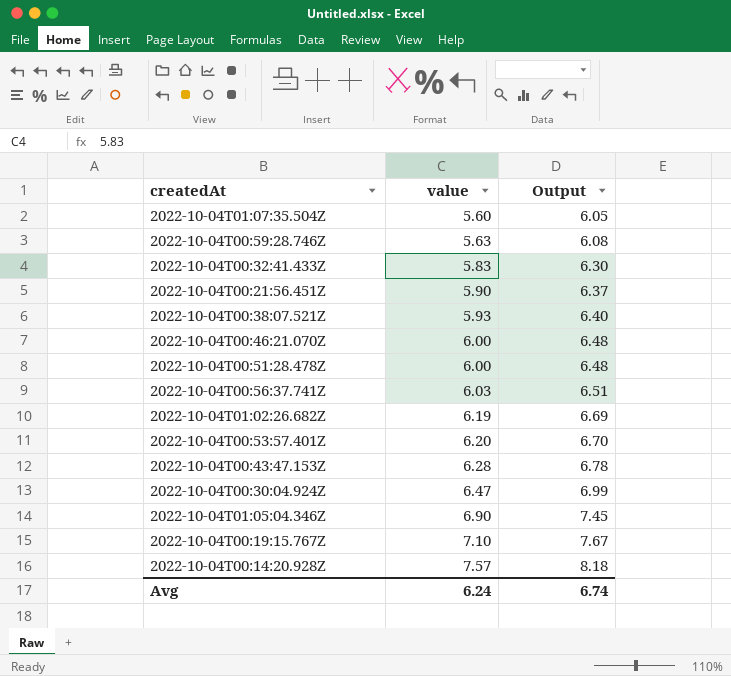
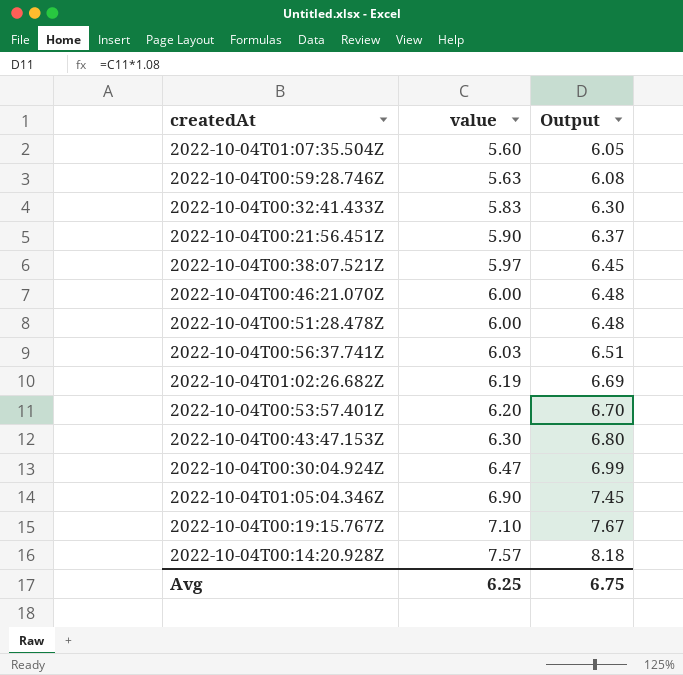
2022-10-04T00:38:07.521Z | value: 5.93 -> 5.97
2022-10-04T00:38:07.521Z | Output: 6.40 -> 6.45
2022-10-04T00:43:47.153Z | value: 6.28 -> 6.30
2022-10-04T00:43:47.153Z | Output: 6.78 -> 6.80
Avg | value: 6.24 -> 6.25
Avg | Output: 6.74 -> 6.75

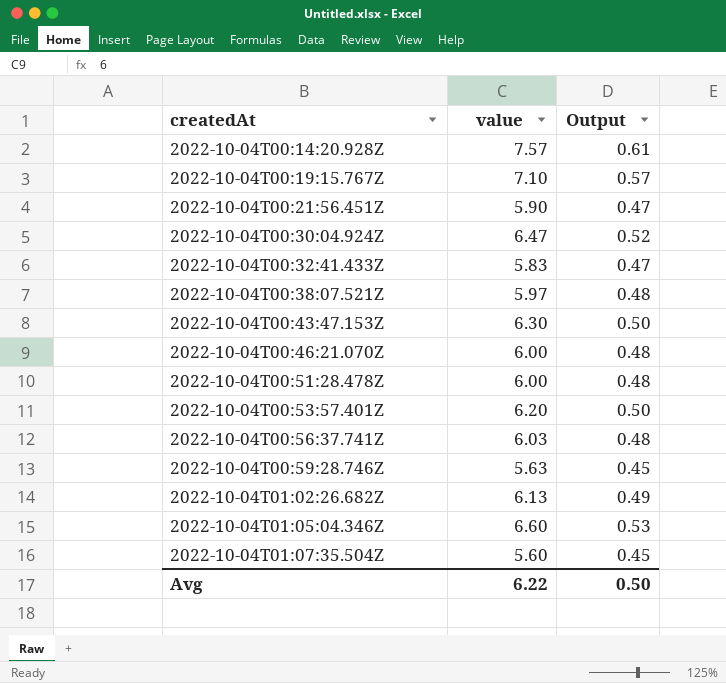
row order: value ascending -> createdAt ascending
column Output | formula: [value] * 1.08 -> [value] * 0.08
2022-10-04T01:02:26.682Z | value: 6.19 -> 6.13
2022-10-04T01:05:04.346Z | value: 6.90 -> 6.60
Avg | value: 6.25 -> 6.22
Avg | Output: 6.75 -> 0.50

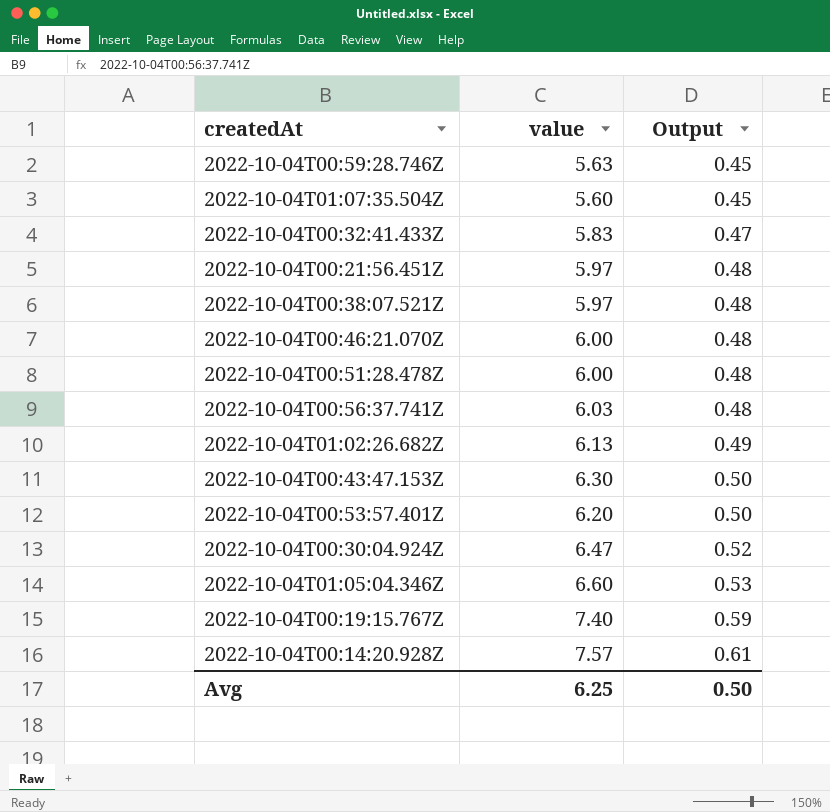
row order: createdAt ascending -> Output ascending
2022-10-04T00:21:56.451Z | value: 5.90 -> 5.97
2022-10-04T00:21:56.451Z | Output: 0.47 -> 0.48
2022-10-04T00:19:15.767Z | value: 7.10 -> 7.40
2022-10-04T00:19:15.767Z | Output: 0.57 -> 0.59
Avg | value: 6.22 -> 6.25

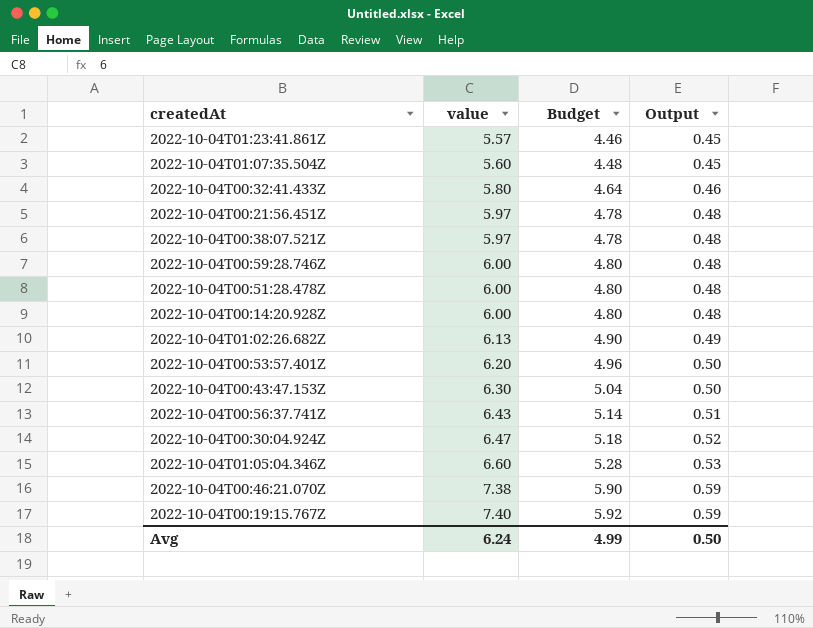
row order: Output ascending -> value ascending
column Budget | formula: none -> [value] * 0.8
row 2022-10-04T01:23:41.861Z: none -> 5.57 | 4.46 | 0.45
2022-10-04T00:32:41.433Z | value: 5.83 -> 5.80
2022-10-04T00:32:41.433Z | Output: 0.47 -> 0.46
2022-10-04T00:59:28.746Z | value: 5.63 -> 6.00
2022-10-04T00:59:28.746Z | Output: 0.45 -> 0.48
2022-10-04T00:14:20.928Z | value: 7.57 -> 6.00
2022-10-04T00:14:20.928Z | Output: 0.61 -> 0.48
2022-10-04T00:56:37.741Z | value: 6.03 -> 6.43
2022-10-04T00:56:37.741Z | Output: 0.48 -> 0.51
2022-10-04T00:46:21.070Z | value: 6.00 -> 7.38
2022-10-04T00:46:21.070Z | Output: 0.48 -> 0.59
Avg | value: 6.25 -> 6.24

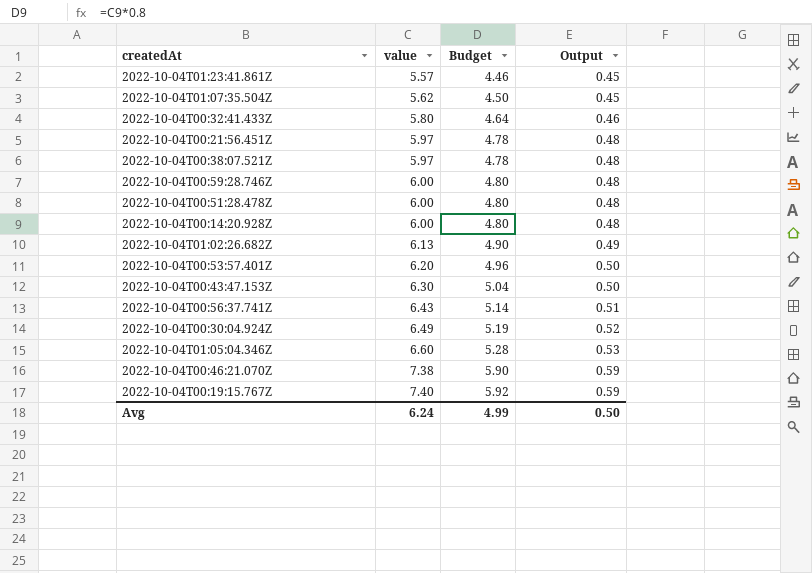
2022-10-04T01:07:35.504Z | value: 5.60 -> 5.62
2022-10-04T01:07:35.504Z | Budget: 4.48 -> 4.50
2022-10-04T00:30:04.924Z | value: 6.47 -> 6.49
2022-10-04T00:30:04.924Z | Budget: 5.18 -> 5.19

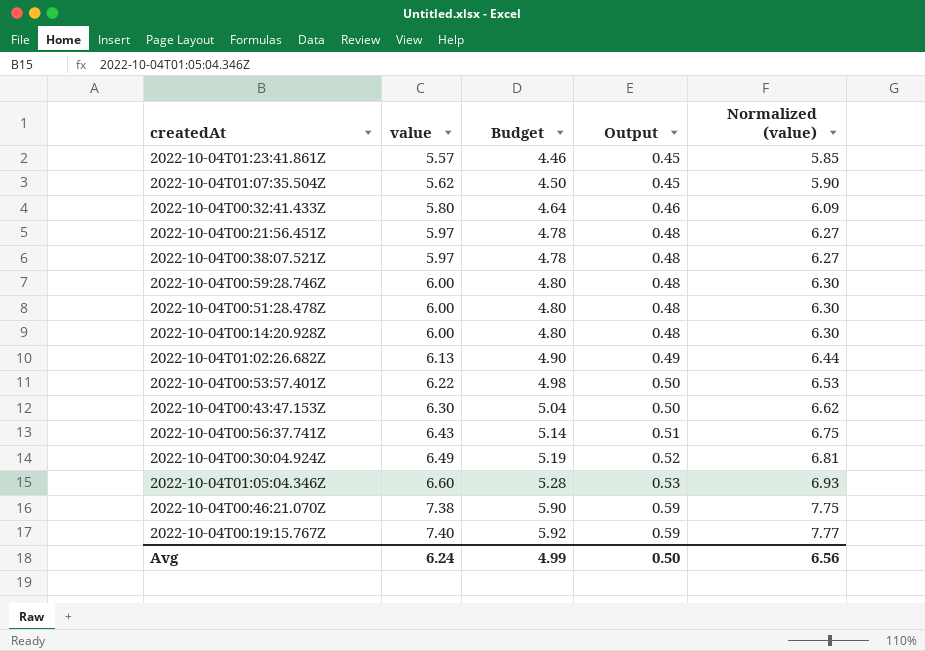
column Normalized (value) | formula: none -> [value] * 1.05
2022-10-04T00:53:57.401Z | value: 6.20 -> 6.22
2022-10-04T00:53:57.401Z | Budget: 4.96 -> 4.98

